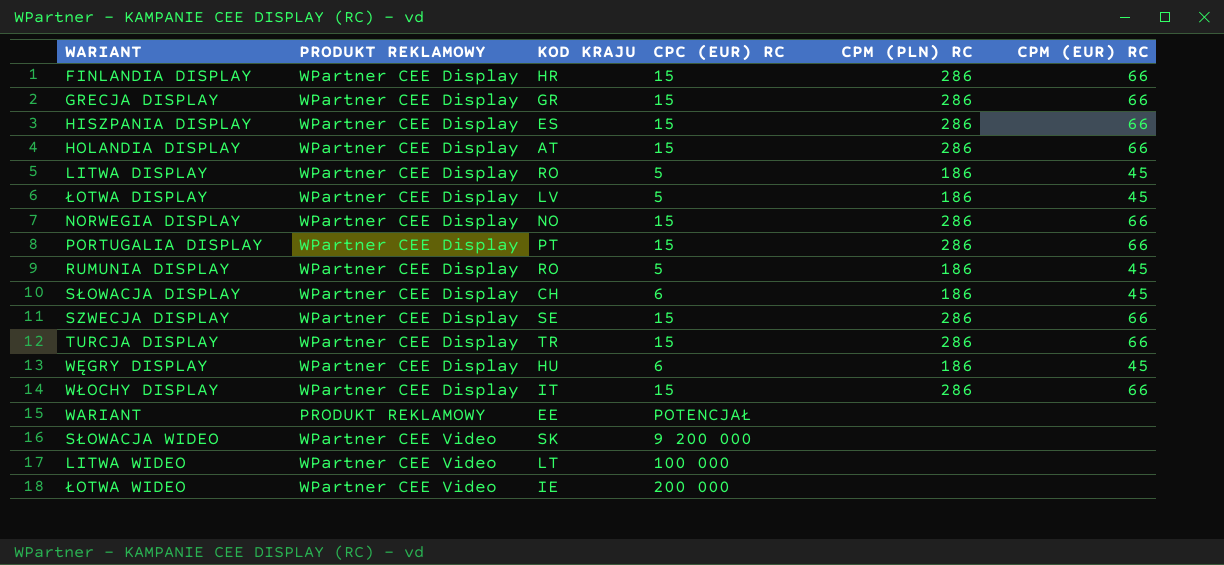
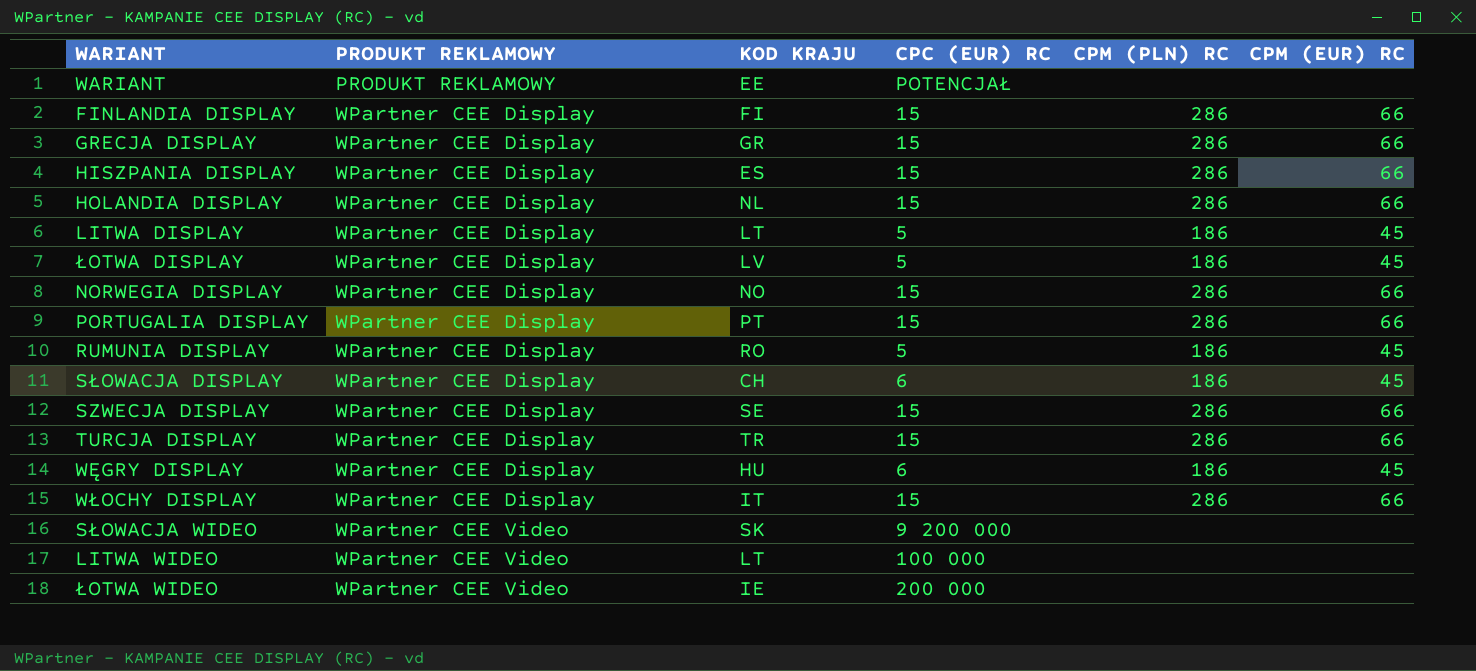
row order: none -> PRODUKT REKLAMOWY ascending
FINLANDIA DISPLAY | KOD KRAJU: HR -> FI
HOLANDIA DISPLAY | KOD KRAJU: AT -> NL
LITWA DISPLAY | KOD KRAJU: RO -> LT

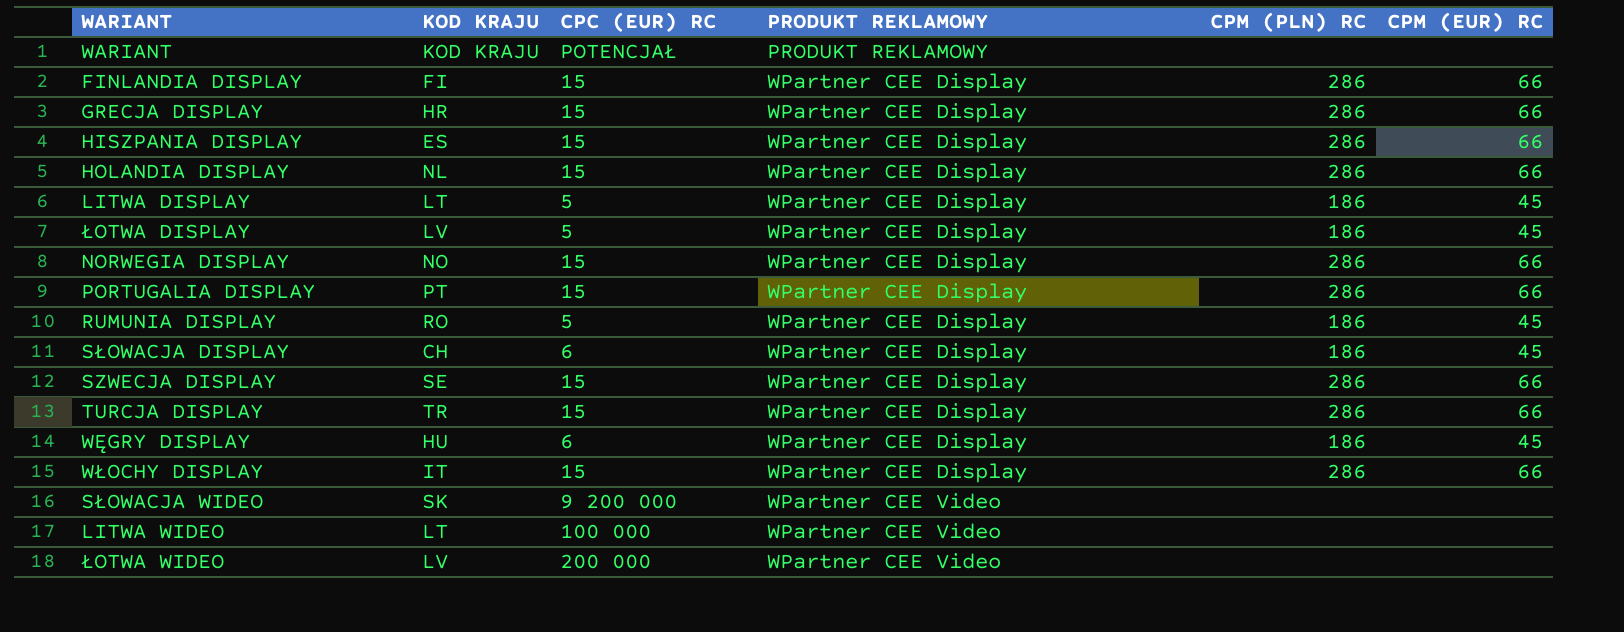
column PRODUKT REKLAMOWY | position: 2 -> 4
WARIANT | KOD KRAJU: EE -> KOD KRAJU
GRECJA DISPLAY | KOD KRAJU: GR -> HR
ŁOTWA WIDEO | KOD KRAJU: IE -> LV

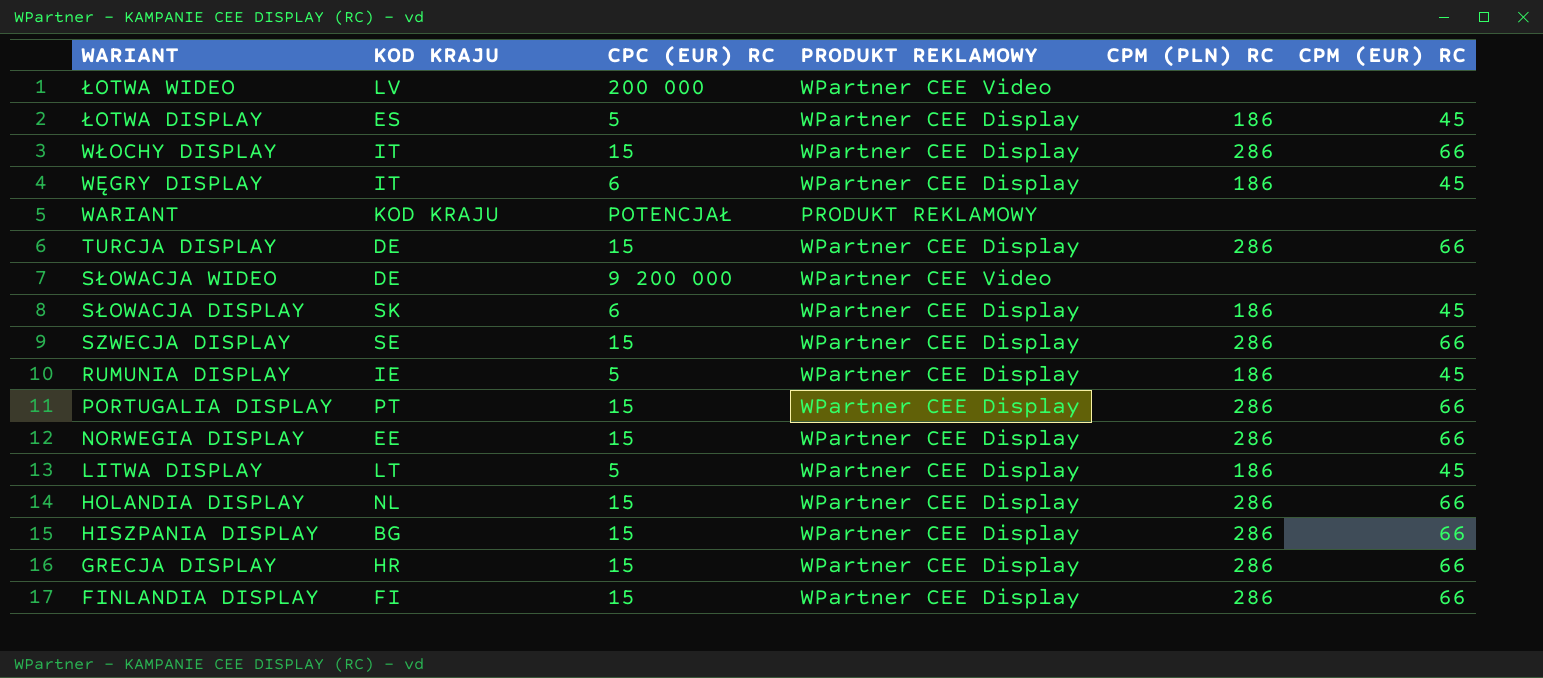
row order: PRODUKT REKLAMOWY ascending -> WARIANT descending
row LITWA WIDEO: LT | 100 000 | WPartner CEE Video | none | none -> none
ŁOTWA DISPLAY | KOD KRAJU: LV -> ES
WĘGRY DISPLAY | KOD KRAJU: HU -> IT
TURCJA DISPLAY | KOD KRAJU: TR -> DE
SŁOWACJA WIDEO | KOD KRAJU: SK -> DE
SŁOWACJA DISPLAY | KOD KRAJU: CH -> SK
RUMUNIA DISPLAY | KOD KRAJU: RO -> IE
NORWEGIA DISPLAY | KOD KRAJU: NO -> EE
HISZPANIA DISPLAY | KOD KRAJU: ES -> BG

